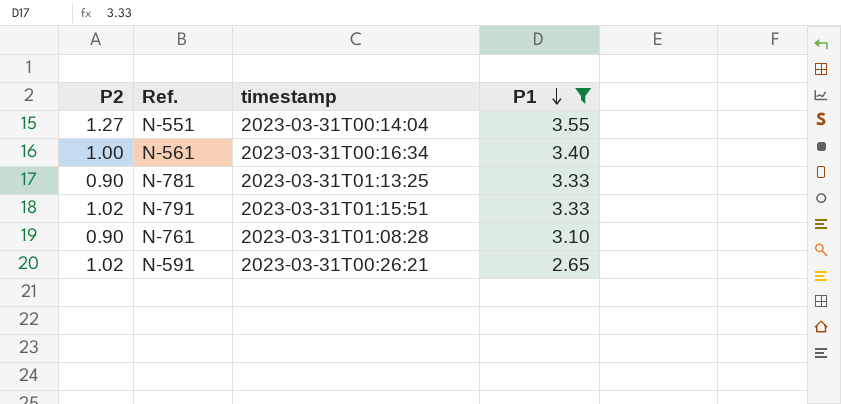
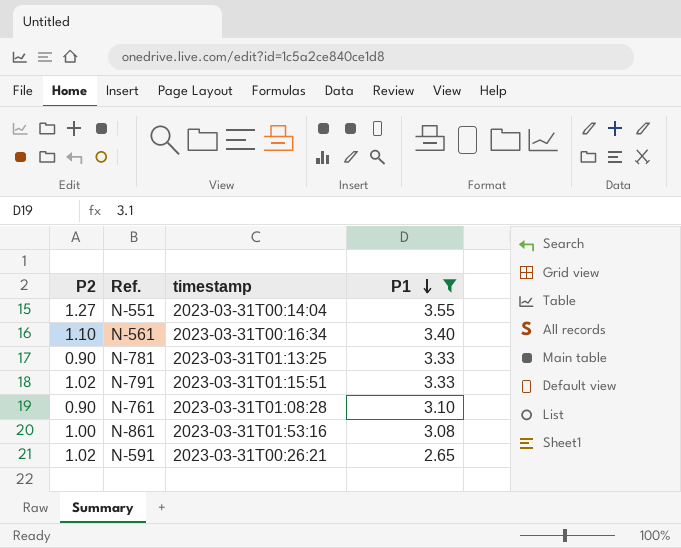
N-561 | P2: 1.00 -> 1.10
row N-861: none -> 1.00 | 2023-03-31T01:53:16 | 3.08

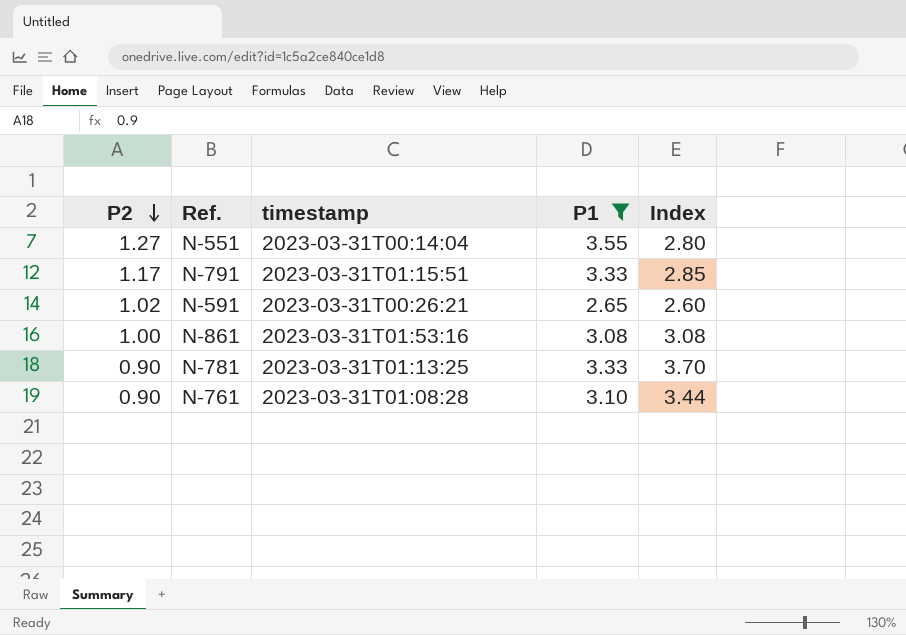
row order: P1 descending -> P2 descending
column Index | formula: none -> [P1] / [P2]
row N-561: 1.10 | 2023-03-31T00:16:34 | 3.40 -> none
N-791 | P2: 1.02 -> 1.17

